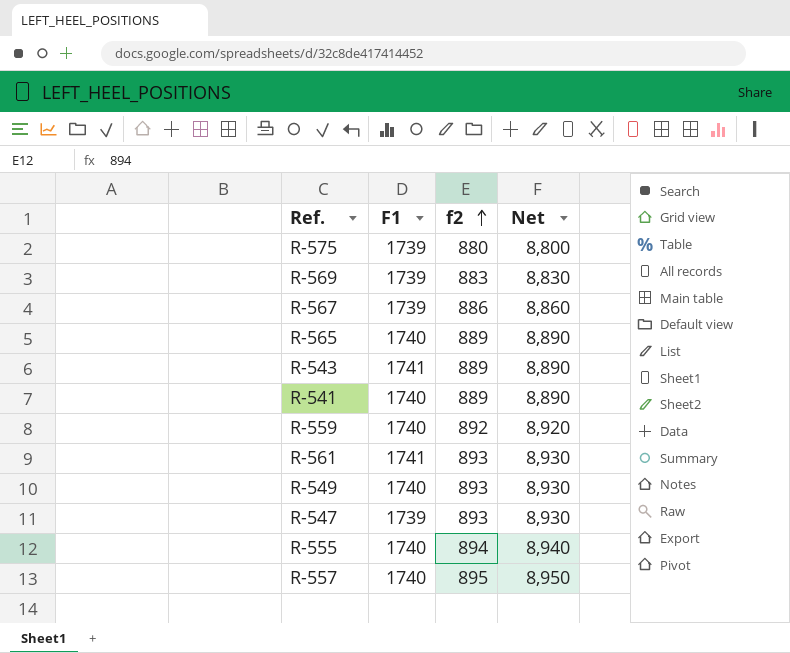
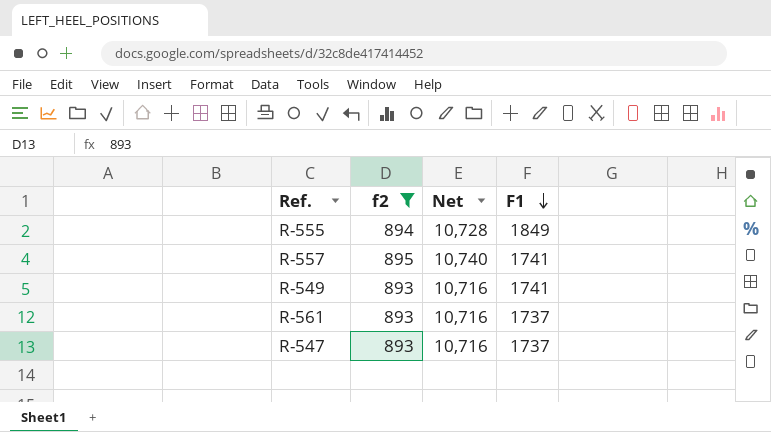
filter: none -> f2 >= 893
row order: f2 ascending -> F1 descending
column Net | formula: [f2] * 10 -> [f2] * 12
column F1 | position: 2 -> 4
R-555 | F1: 1740 -> 1849
R-557 | F1: 1740 -> 1741
R-549 | F1: 1740 -> 1741
R-561 | F1: 1741 -> 1737
R-547 | F1: 1739 -> 1737

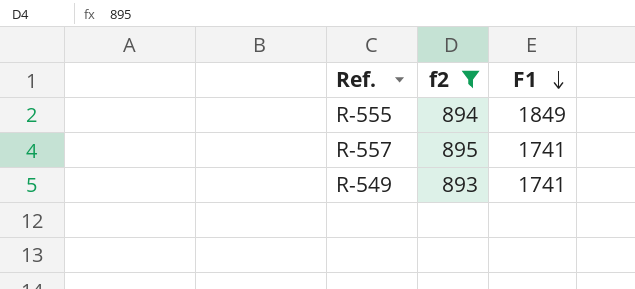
column Net | formula: [f2] * 12 -> none
row R-561: 893 | 10,716 | 1737 -> none
row R-547: 893 | 10,716 | 1737 -> none

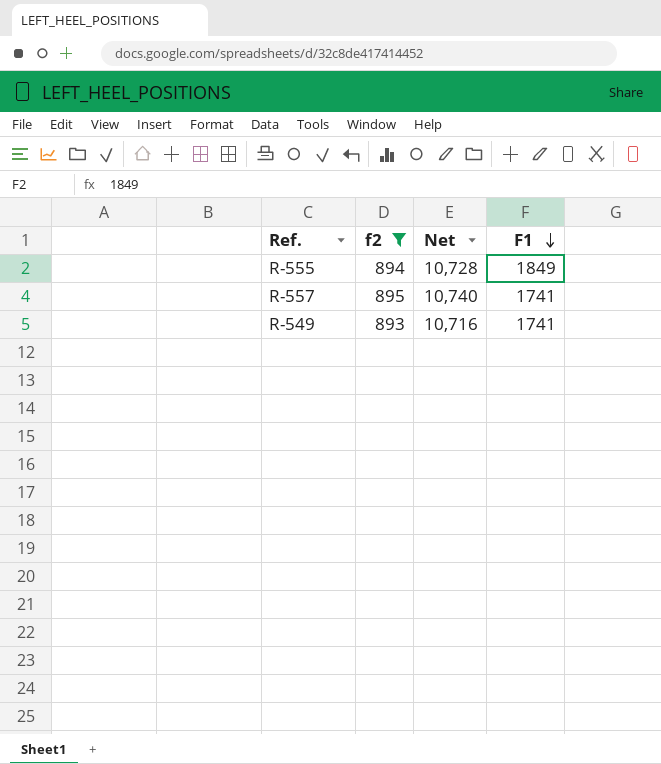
column Net | formula: none -> [f2] * 12

